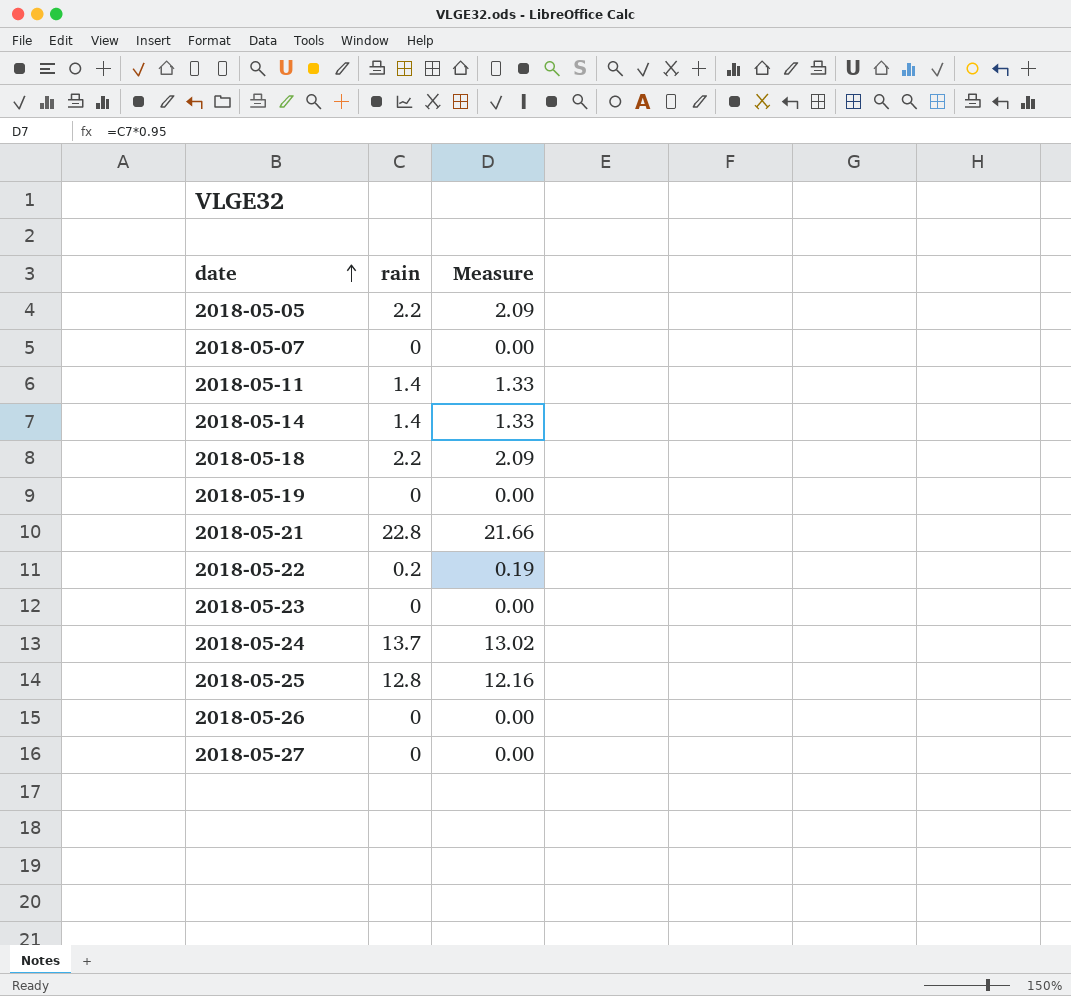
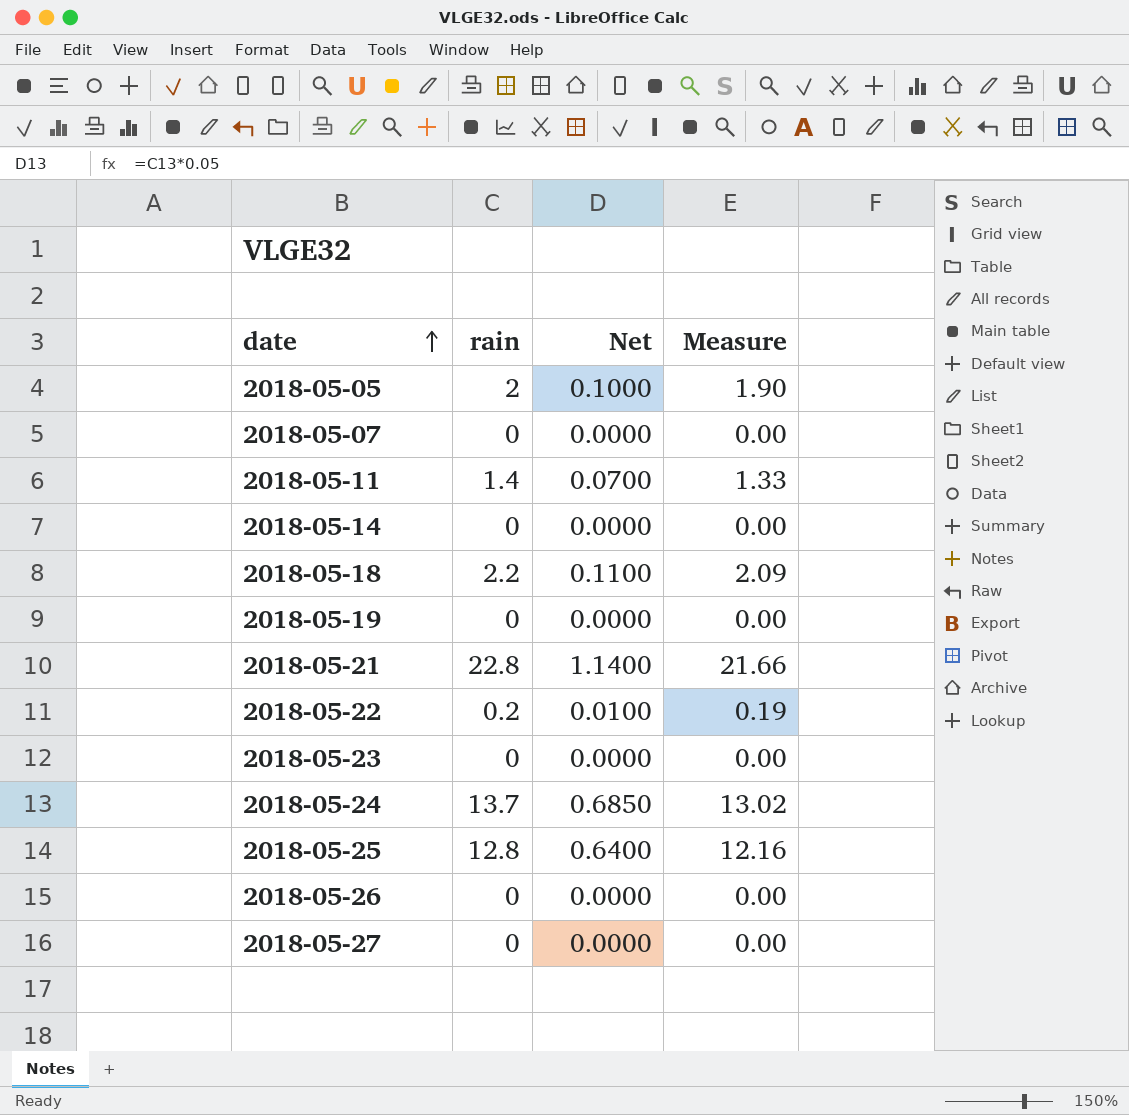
column Net | formula: none -> [rain] * 0.05
2018-05-05 | rain: 2.2 -> 2
2018-05-05 | Measure: 2.09 -> 1.90
2018-05-14 | rain: 1.4 -> 0
2018-05-14 | Measure: 1.33 -> 0.00

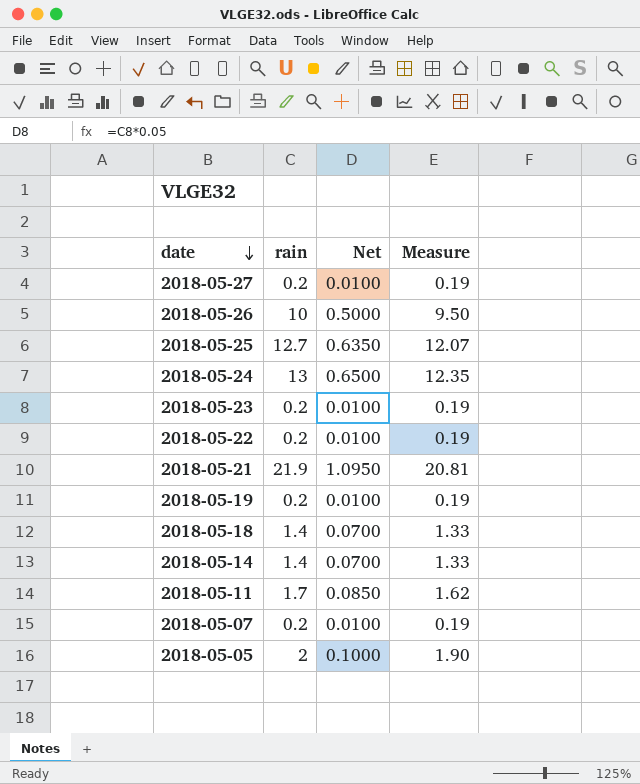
row order: date ascending -> date descending
2018-05-27 | rain: 0 -> 0.2
2018-05-27 | Net: 0.0000 -> 0.0100
2018-05-27 | Measure: 0.00 -> 0.19
2018-05-26 | rain: 0 -> 10
2018-05-26 | Net: 0.0000 -> 0.5000
2018-05-26 | Measure: 0.00 -> 9.50
2018-05-25 | rain: 12.8 -> 12.7
2018-05-25 | Net: 0.6400 -> 0.6350
2018-05-25 | Measure: 12.16 -> 12.07
2018-05-24 | rain: 13.7 -> 13
2018-05-24 | Net: 0.6850 -> 0.6500
2018-05-24 | Measure: 13.02 -> 12.35
2018-05-23 | rain: 0 -> 0.2
2018-05-23 | Net: 0.0000 -> 0.0100
2018-05-23 | Measure: 0.00 -> 0.19
2018-05-21 | rain: 22.8 -> 21.9
2018-05-21 | Net: 1.1400 -> 1.0950
2018-05-21 | Measure: 21.66 -> 20.81
2018-05-19 | rain: 0 -> 0.2
2018-05-19 | Net: 0.0000 -> 0.0100
2018-05-19 | Measure: 0.00 -> 0.19
2018-05-18 | rain: 2.2 -> 1.4
2018-05-18 | Net: 0.1100 -> 0.0700
2018-05-18 | Measure: 2.09 -> 1.33
2018-05-14 | rain: 0 -> 1.4
2018-05-14 | Net: 0.0000 -> 0.0700
2018-05-14 | Measure: 0.00 -> 1.33
2018-05-11 | rain: 1.4 -> 1.7
2018-05-11 | Net: 0.0700 -> 0.0850
2018-05-11 | Measure: 1.33 -> 1.62
2018-05-07 | rain: 0 -> 0.2
2018-05-07 | Net: 0.0000 -> 0.0100
2018-05-07 | Measure: 0.00 -> 0.19

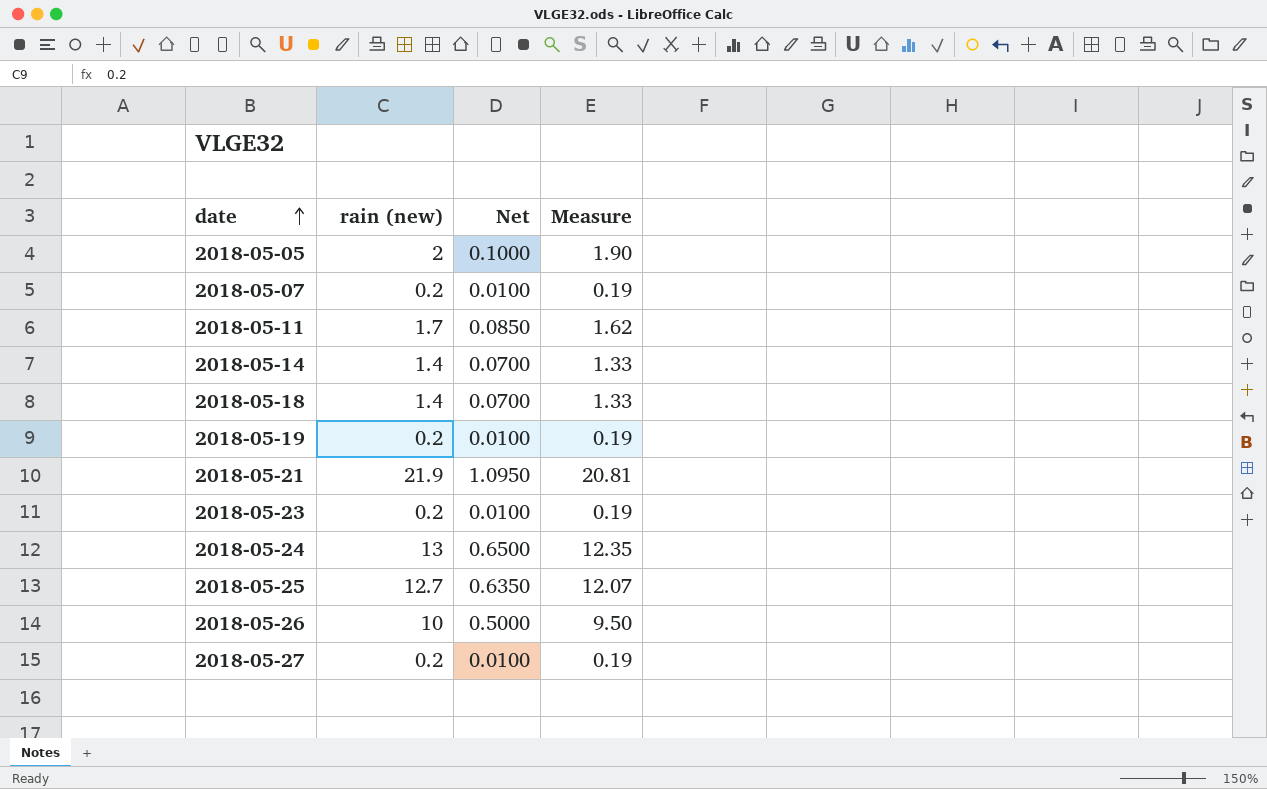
row order: date descending -> date ascending
column name: rain -> rain (new)
row 2018-05-22: 0.2 | 0.0100 | 0.19 -> none

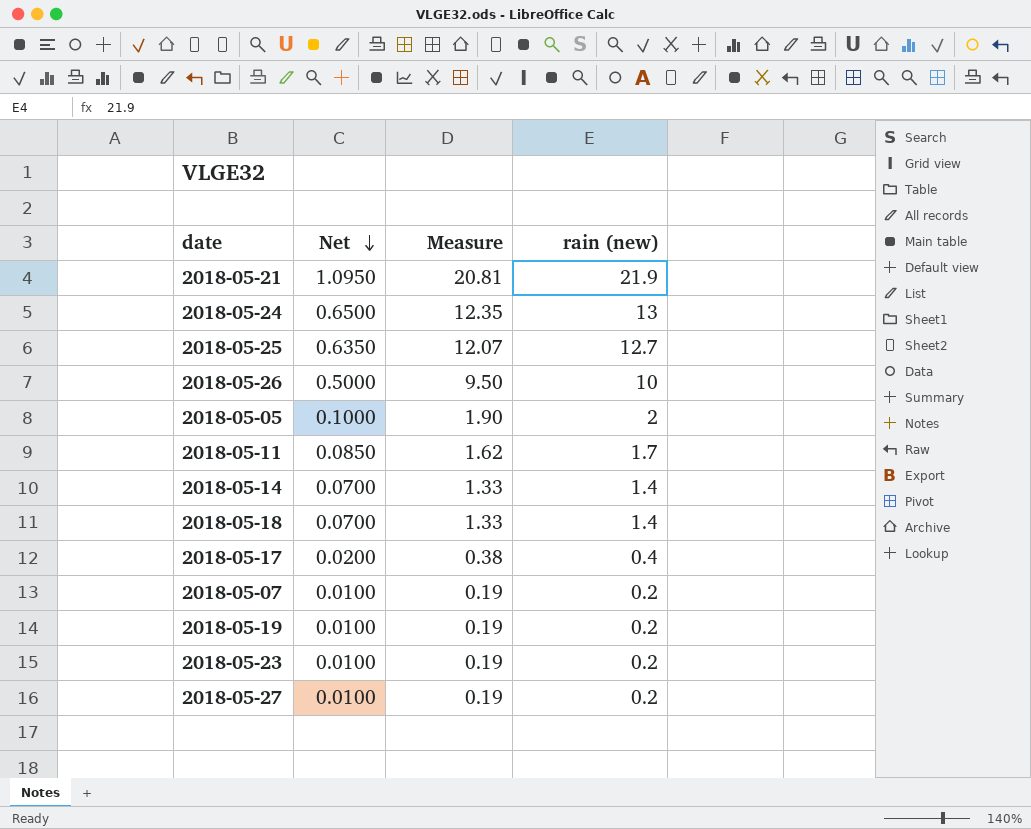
row order: date ascending -> Net descending
column rain (new) | position: 2 -> 4
row 2018-05-17: none -> 0.0200 | 0.38 | 0.4

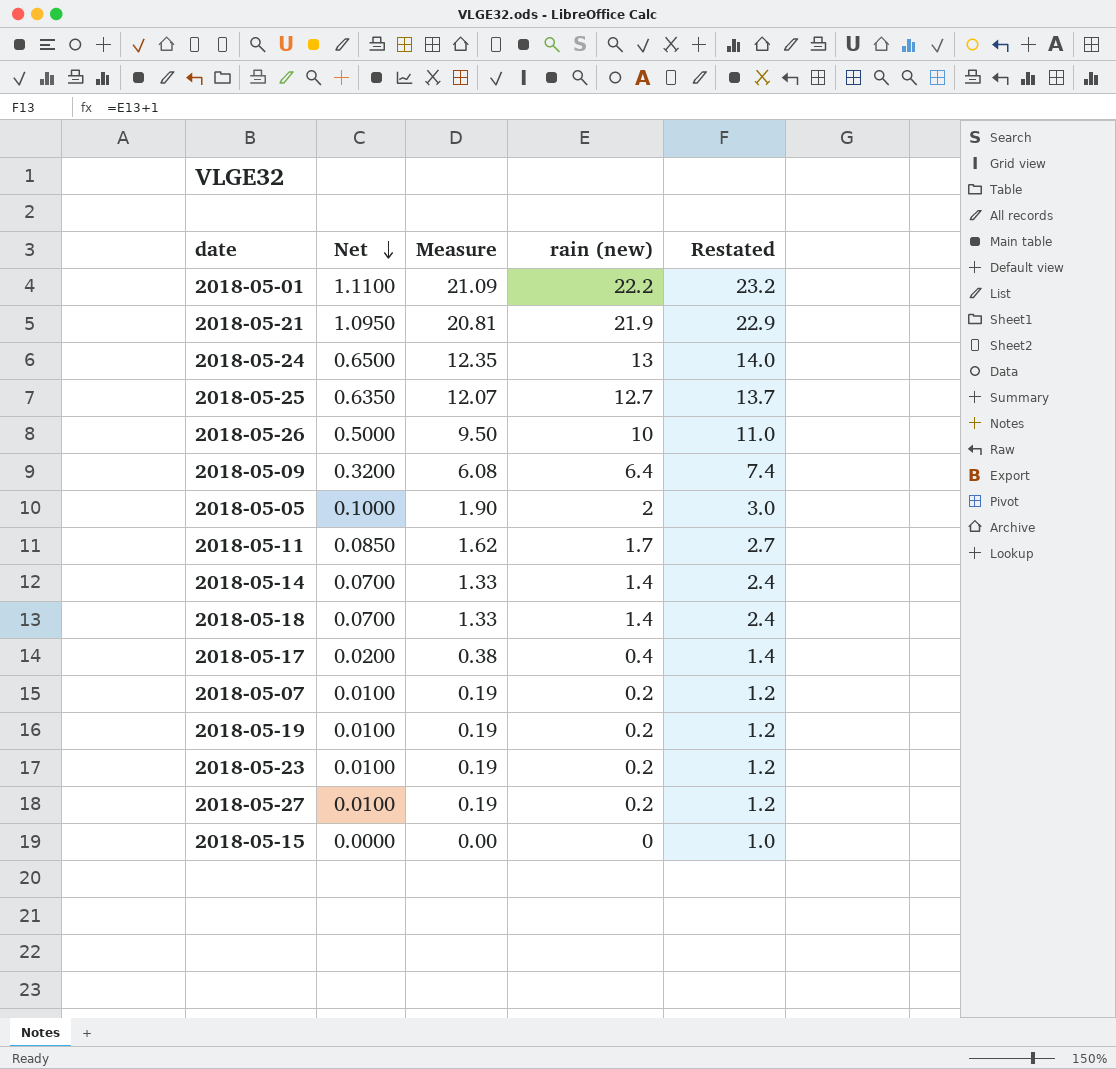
column Restated | formula: none -> [rain (new)] + 1
row 2018-05-01: none -> 1.1100 | 21.09 | 22.2 | 23.2
row 2018-05-09: none -> 0.3200 | 6.08 | 6.4 | 7.4
row 2018-05-15: none -> 0.0000 | 0.00 | 0 | 1.0

